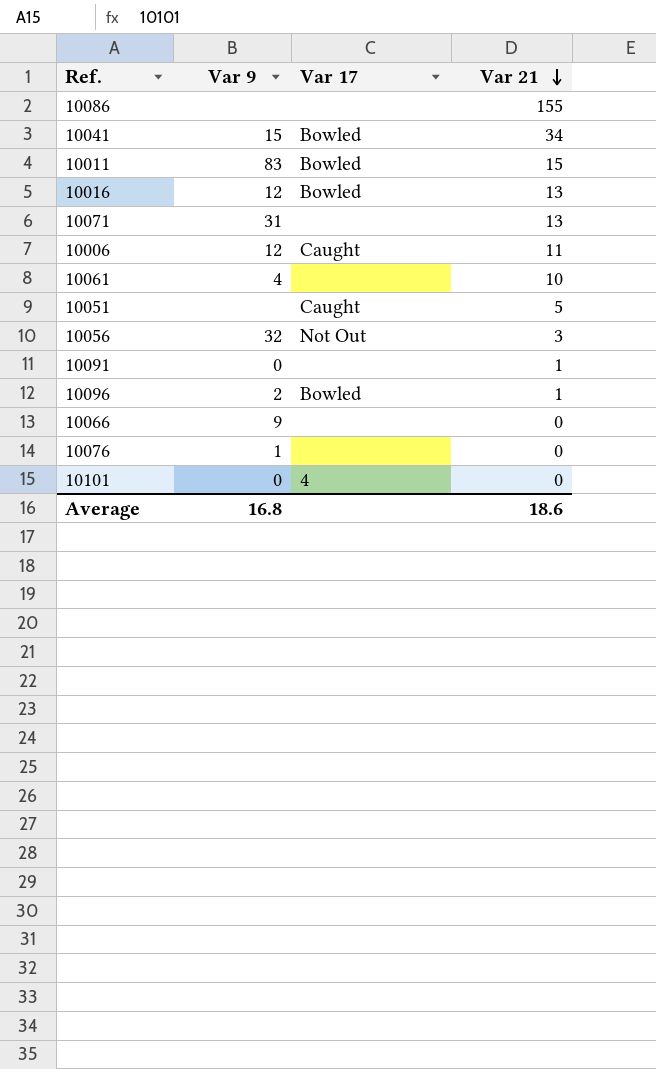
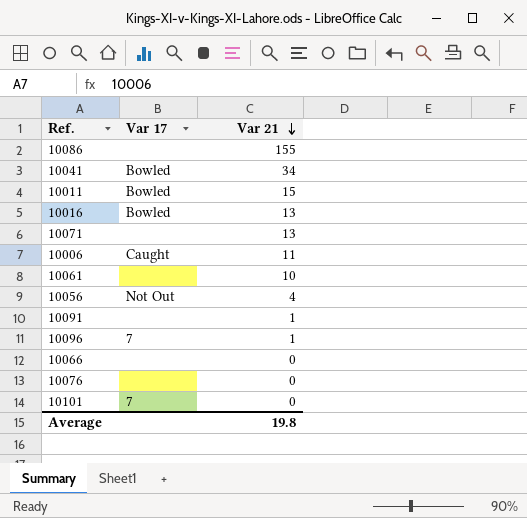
column Var 9 | position: 2 -> none
row 10051: none | Caught | 5 -> none
10056 | Var 21: 3 -> 4
10096 | Var 17: Bowled -> 7
10101 | Var 17: 4 -> 7
Average | Var 21: 18.6 -> 19.8

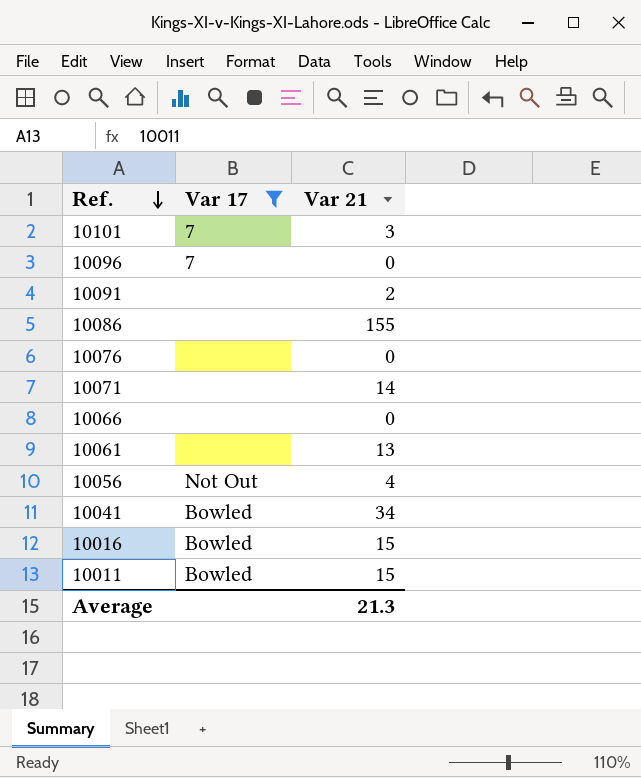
filter: none -> Var 17 != Caught
row order: Var 21 descending -> Ref. descending
10101 | Var 21: 0 -> 3
10096 | Var 21: 1 -> 0
10091 | Var 21: 1 -> 2
10071 | Var 21: 13 -> 14
10061 | Var 21: 10 -> 13
10016 | Var 21: 13 -> 15
Average | Var 21: 19.8 -> 21.3

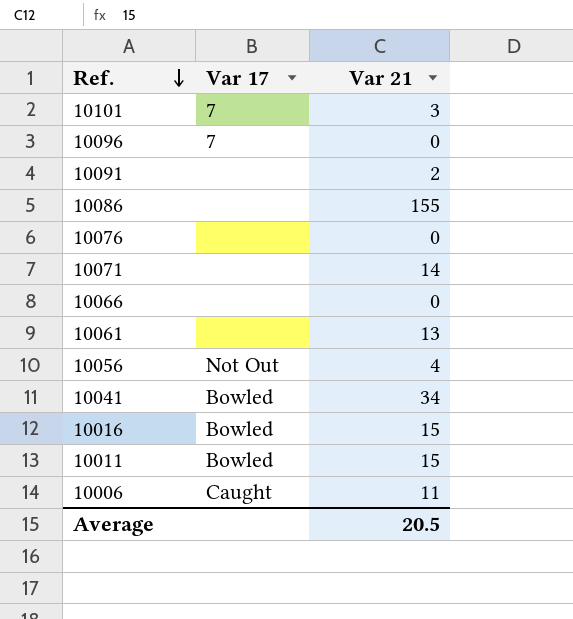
filter: Var 17 != Caught -> none
Average | Var 21: 21.3 -> 20.5

